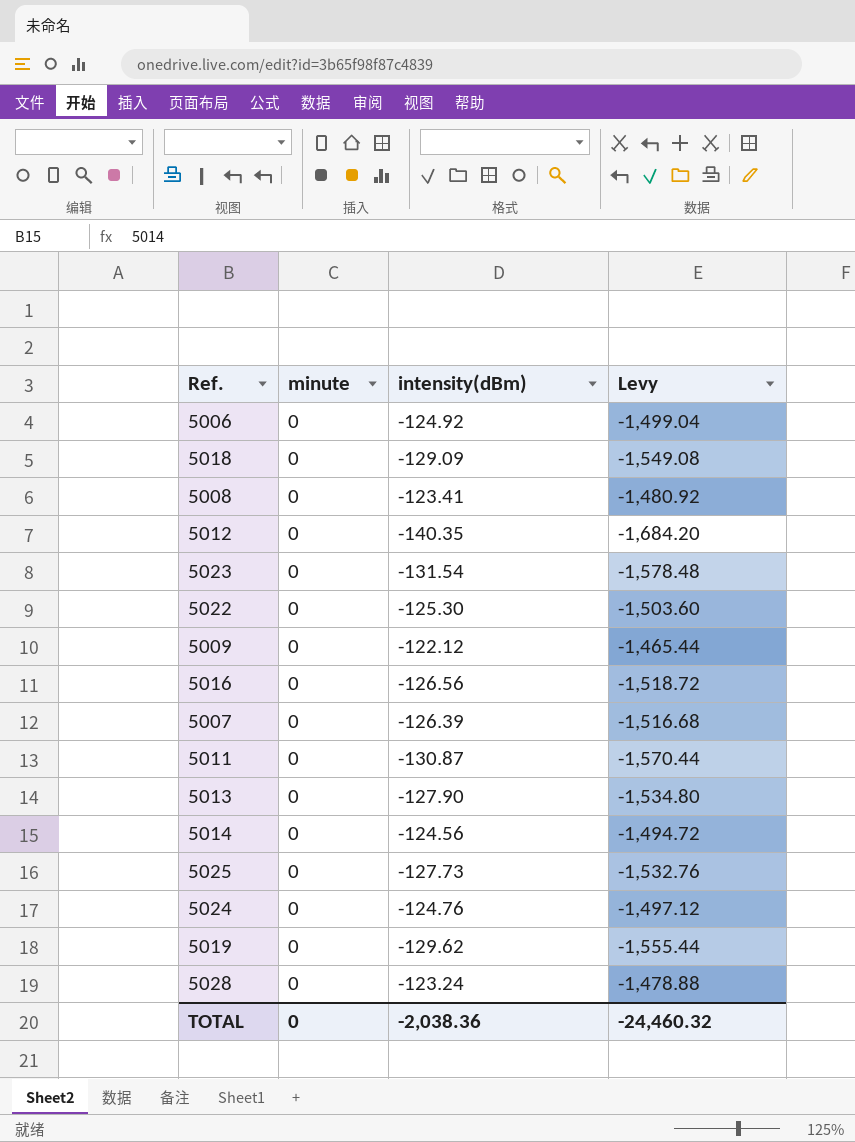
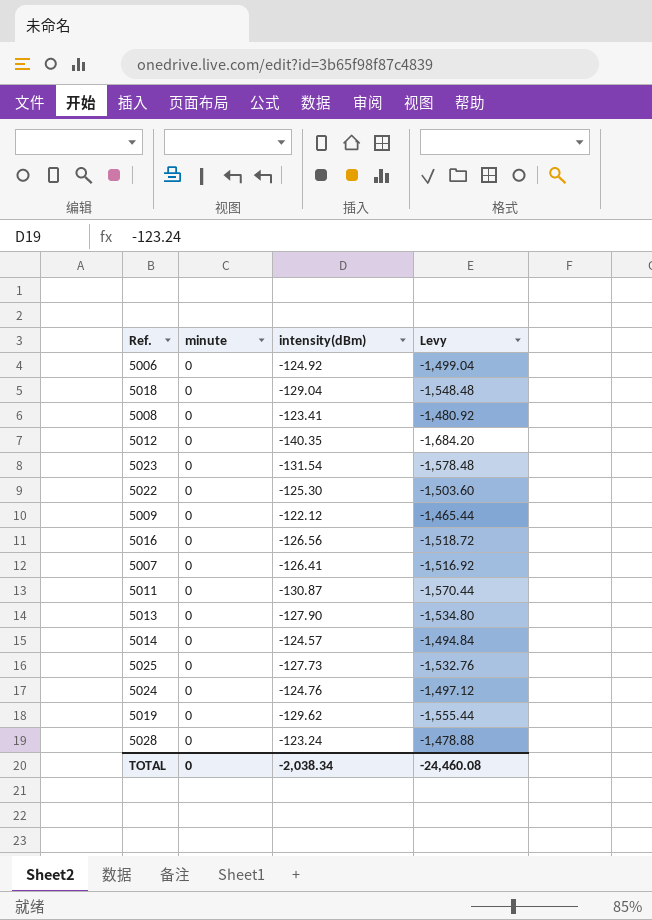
5018 | intensity(dBm): -129.09 -> -129.04
5018 | Levy: -1,549.08 -> -1,548.48
5007 | intensity(dBm): -126.39 -> -126.41
5007 | Levy: -1,516.68 -> -1,516.92
5014 | intensity(dBm): -124.56 -> -124.57
5014 | Levy: -1,494.72 -> -1,494.84
TOTAL | intensity(dBm): -2,038.36 -> -2,038.34
TOTAL | Levy: -24,460.32 -> -24,460.08

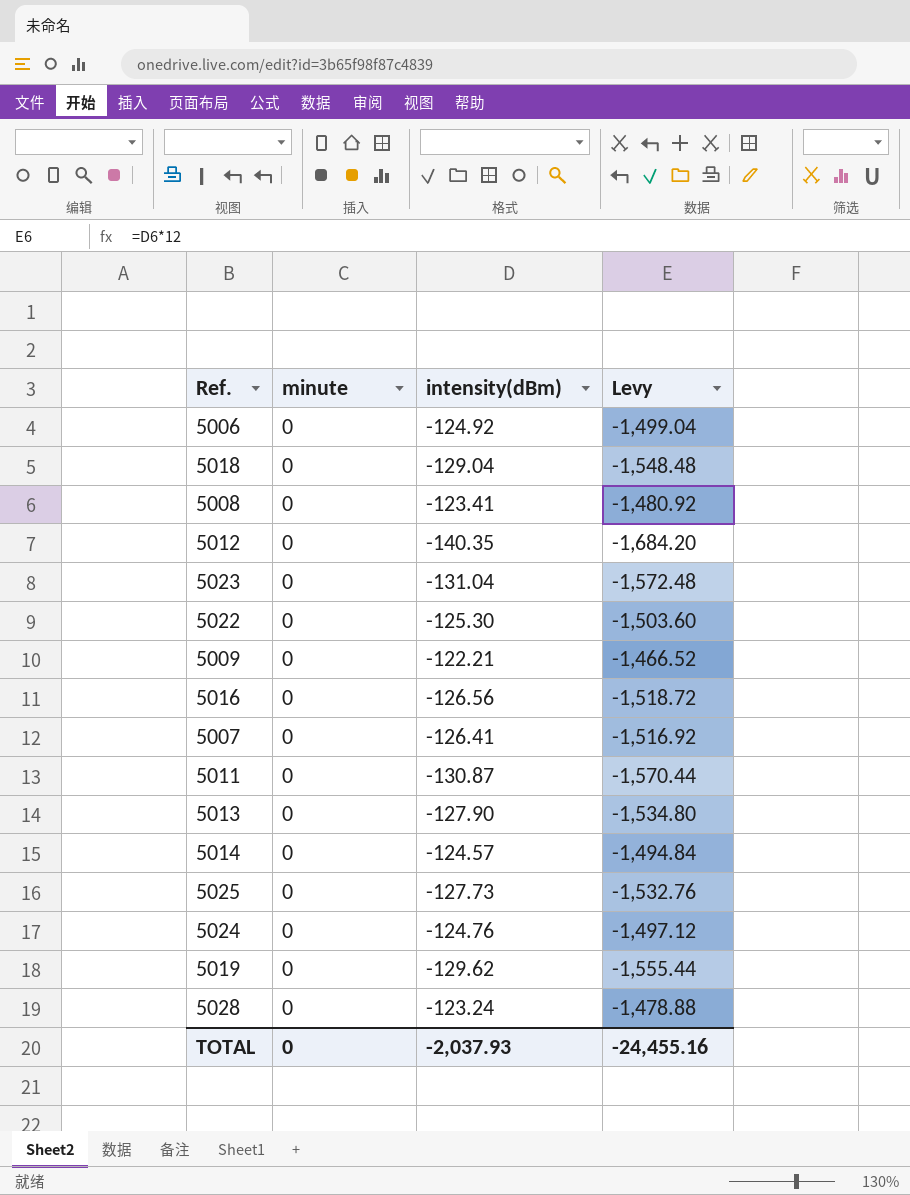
5023 | intensity(dBm): -131.54 -> -131.04
5023 | Levy: -1,578.48 -> -1,572.48
5009 | intensity(dBm): -122.12 -> -122.21
5009 | Levy: -1,465.44 -> -1,466.52
TOTAL | intensity(dBm): -2,038.34 -> -2,037.93
TOTAL | Levy: -24,460.08 -> -24,455.16

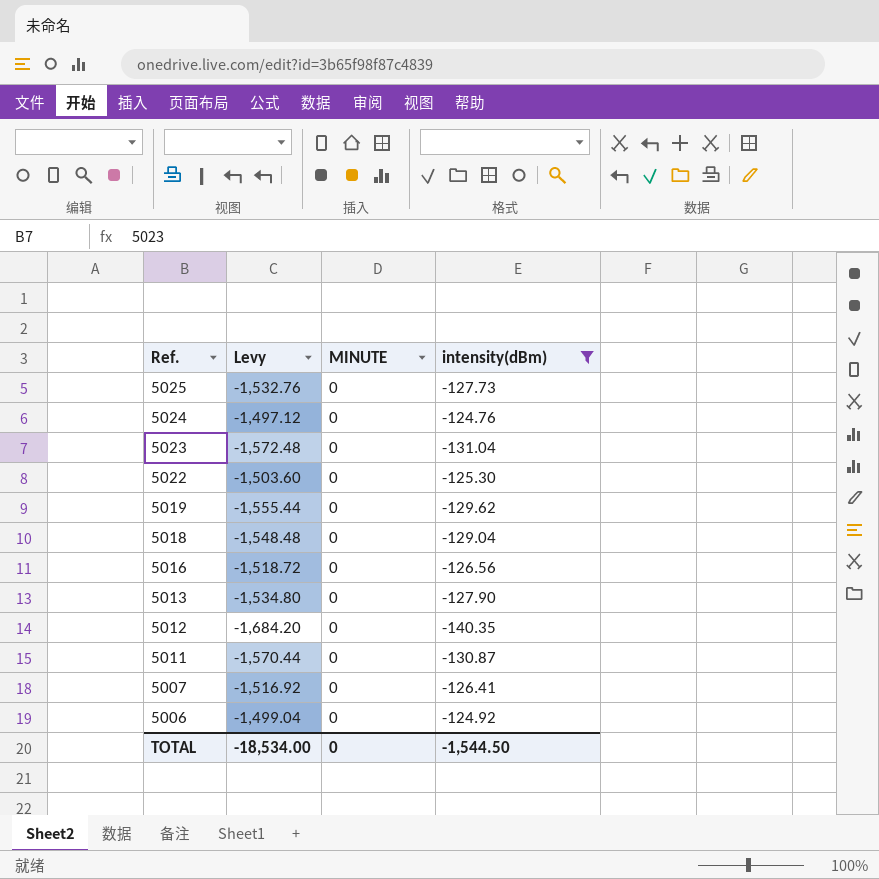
filter: none -> intensity(dBm) <= -124.76
row order: none -> Ref. descending
column Levy | position: 4 -> 2
column name: minute -> MINUTE
TOTAL | Levy: -24,455.16 -> -18,534.00
TOTAL | intensity(dBm): -2,037.93 -> -1,544.50

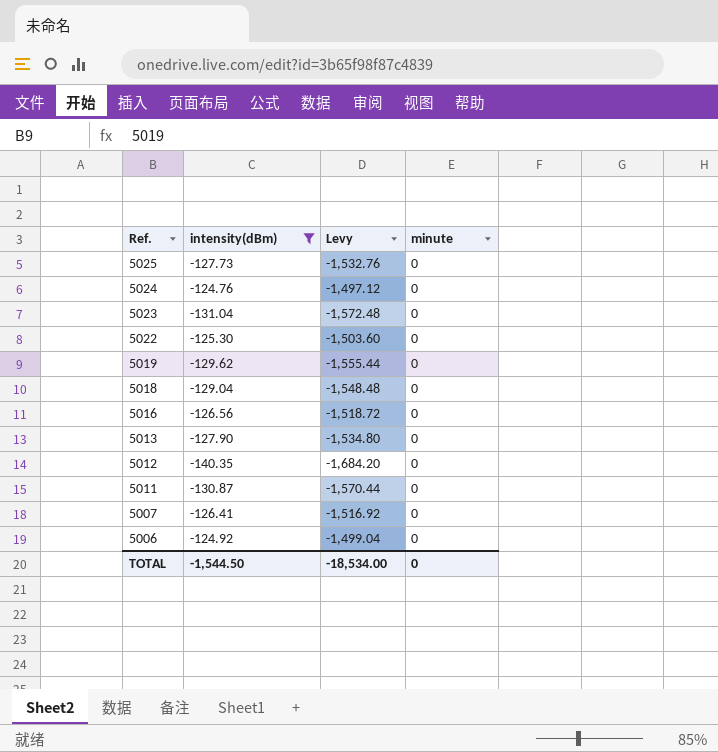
column intensity(dBm) | position: 4 -> 2
column name: MINUTE -> minute

